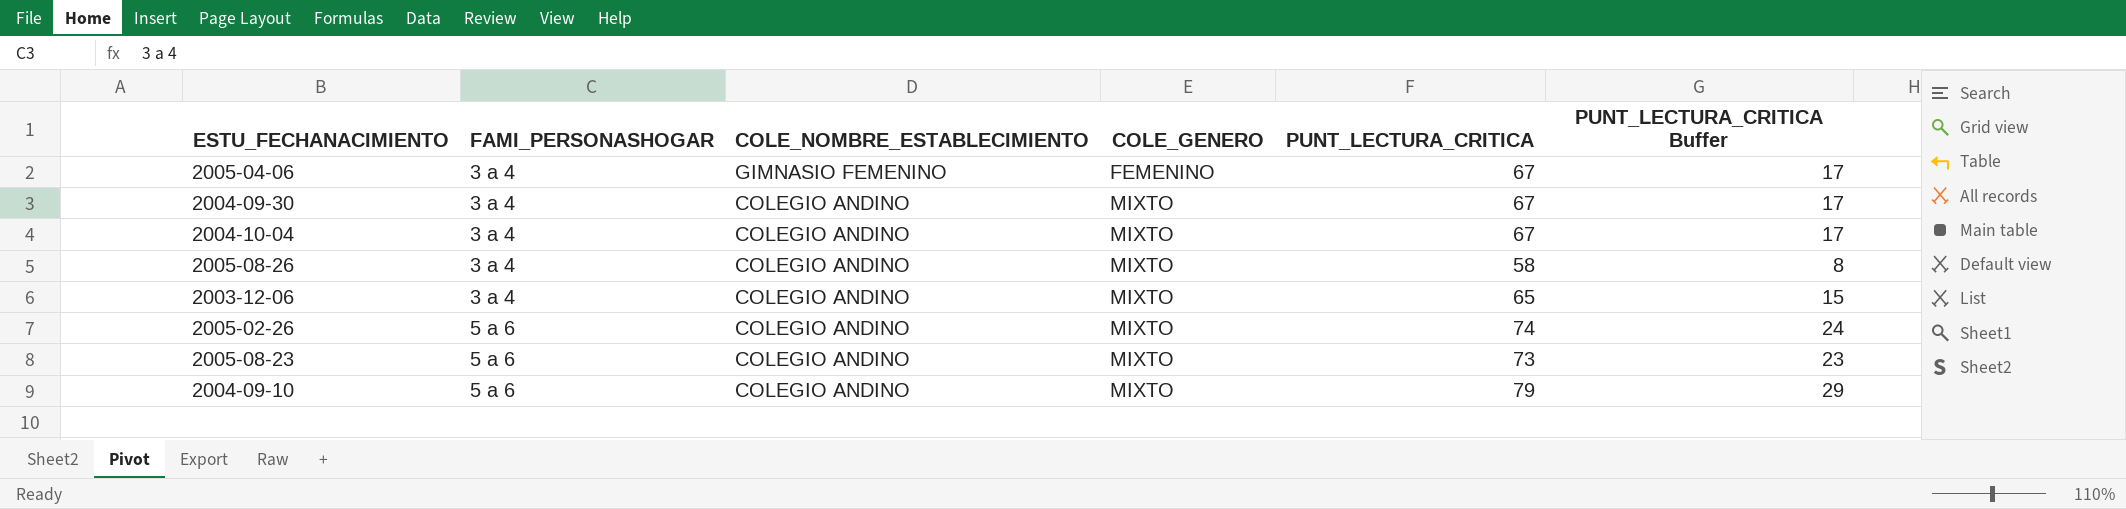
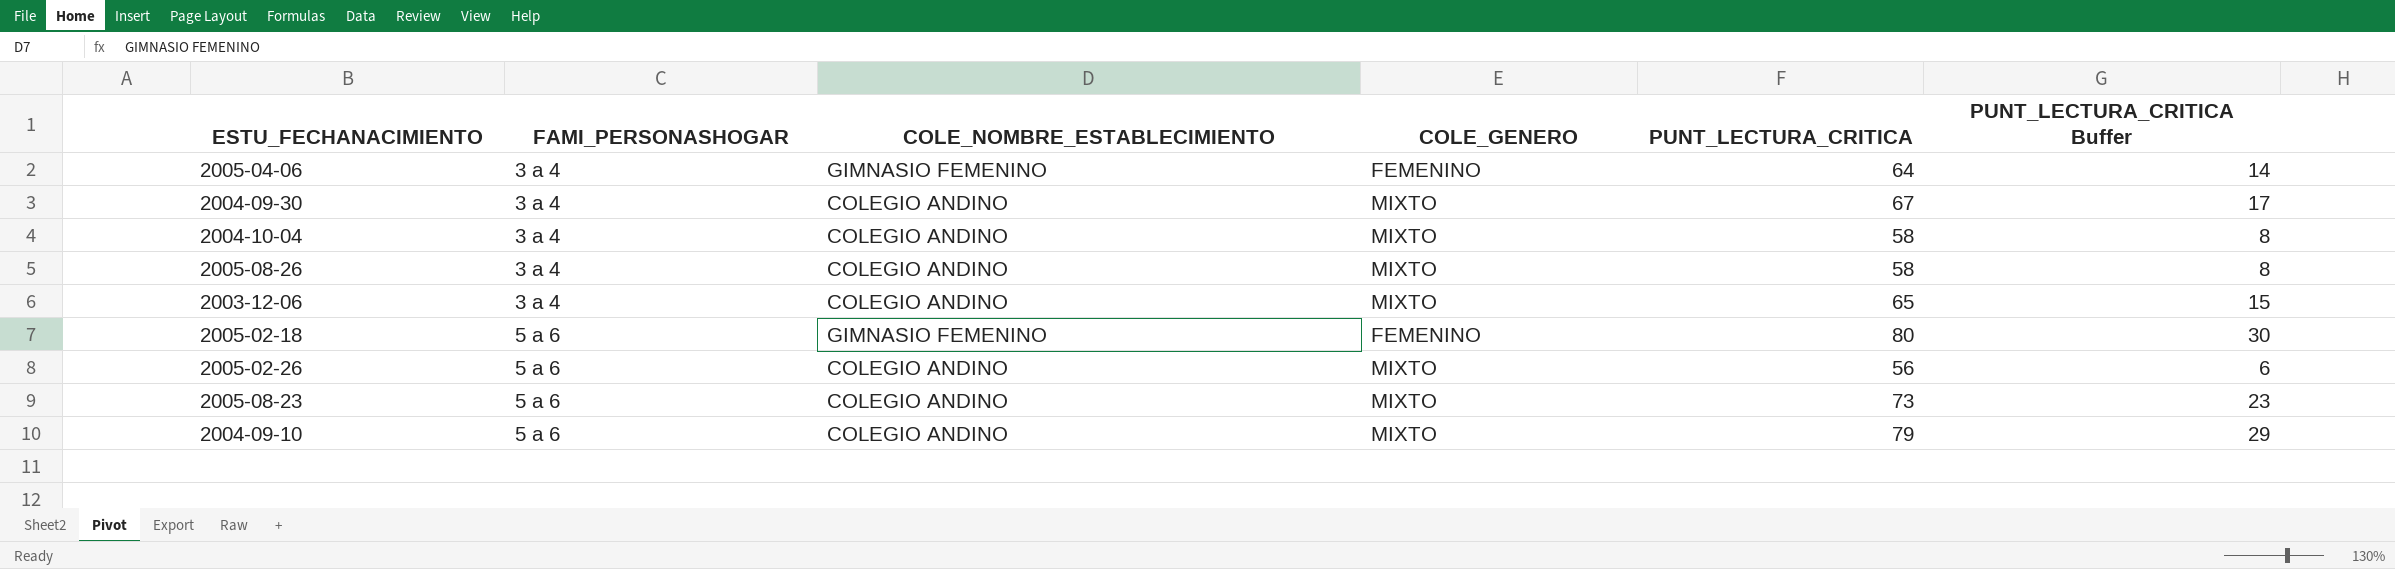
2005-04-06 | PUNT_LECTURA_CRITICA: 67 -> 64
2005-04-06 | PUNT_LECTURA_CRITICA Buffer: 17 -> 14
2004-10-04 | PUNT_LECTURA_CRITICA: 67 -> 58
2004-10-04 | PUNT_LECTURA_CRITICA Buffer: 17 -> 8
row 2005-02-18: none -> 5 a 6 | GIMNASIO FEMENINO | FEMENINO | 80 | 30
2005-02-26 | PUNT_LECTURA_CRITICA: 74 -> 56
2005-02-26 | PUNT_LECTURA_CRITICA Buffer: 24 -> 6

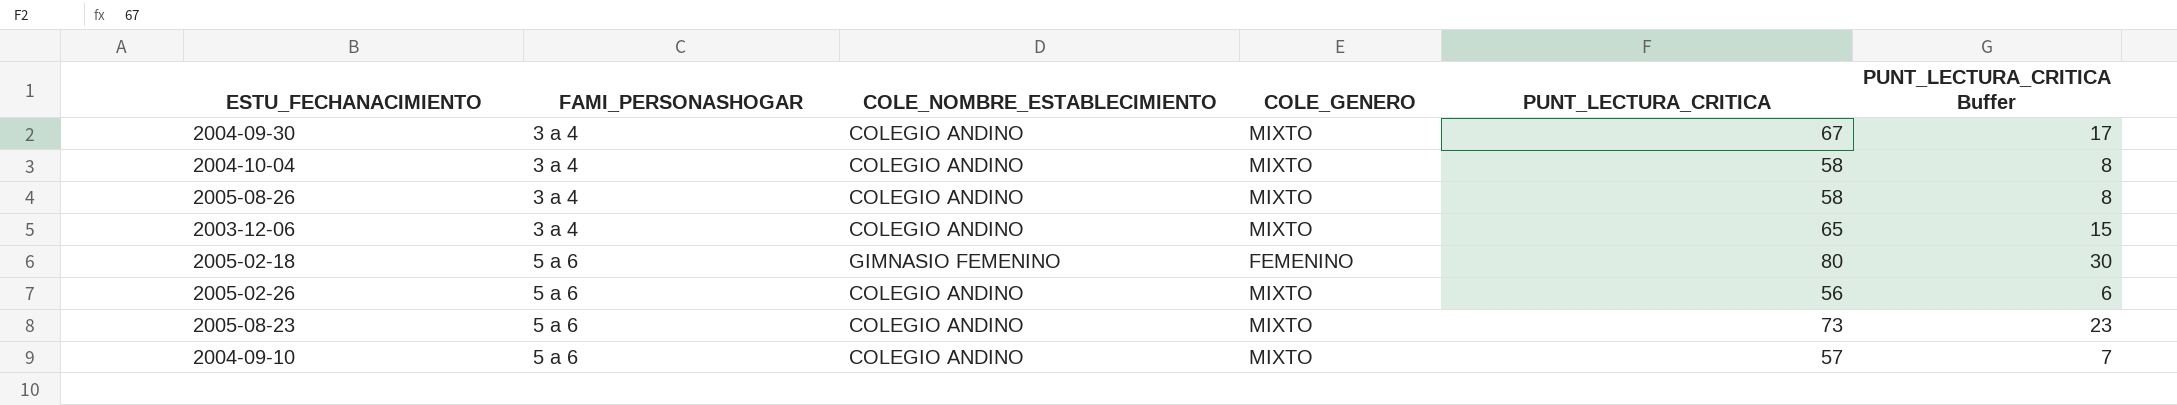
row 2005-04-06: 3 a 4 | GIMNASIO FEMENINO | FEMENINO | 64 | 14 -> none
2004-09-10 | PUNT_LECTURA_CRITICA: 79 -> 57
2004-09-10 | PUNT_LECTURA_CRITICA Buffer: 29 -> 7

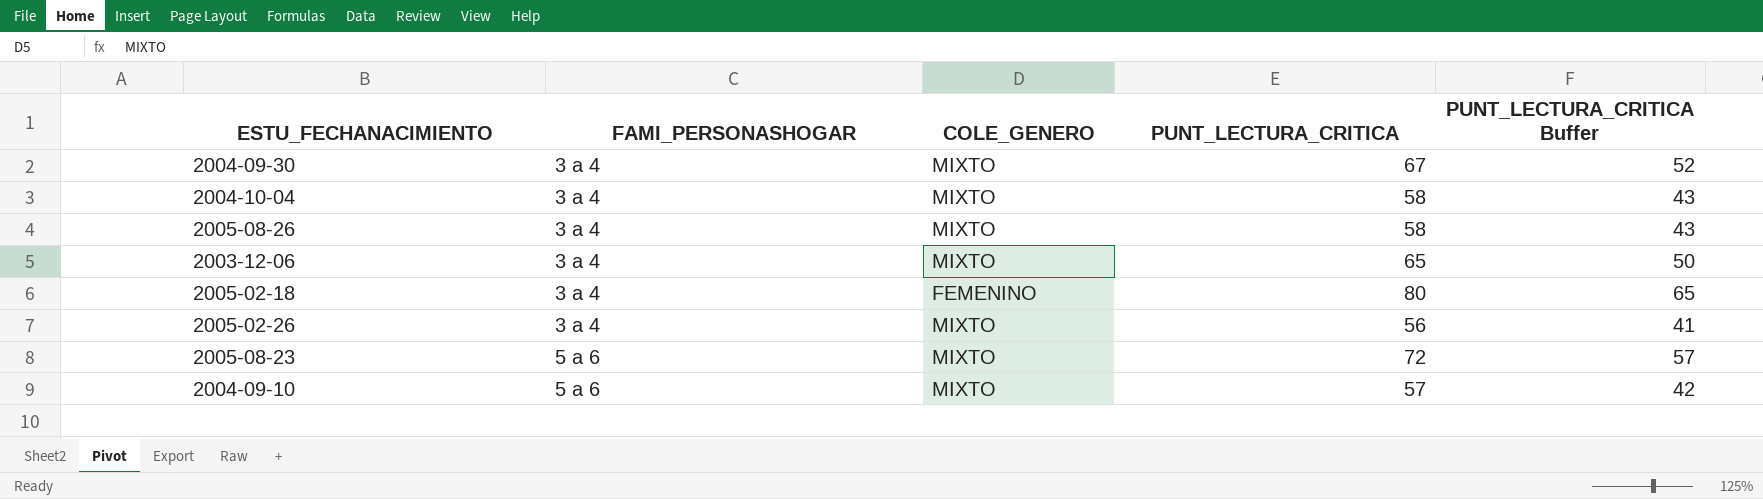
column COLE_NOMBRE_ESTABLECIMIENTO | position: 3 -> none
column PUNT_LECTURA_CRITICA Buffer | formula: [PUNT_LECTURA_CRITICA] - 50 -> [PUNT_LECTURA_CRITICA] - 15
2005-02-18 | FAMI_PERSONASHOGAR: 5 a 6 -> 3 a 4
2005-02-26 | FAMI_PERSONASHOGAR: 5 a 6 -> 3 a 4
2005-08-23 | PUNT_LECTURA_CRITICA: 73 -> 72

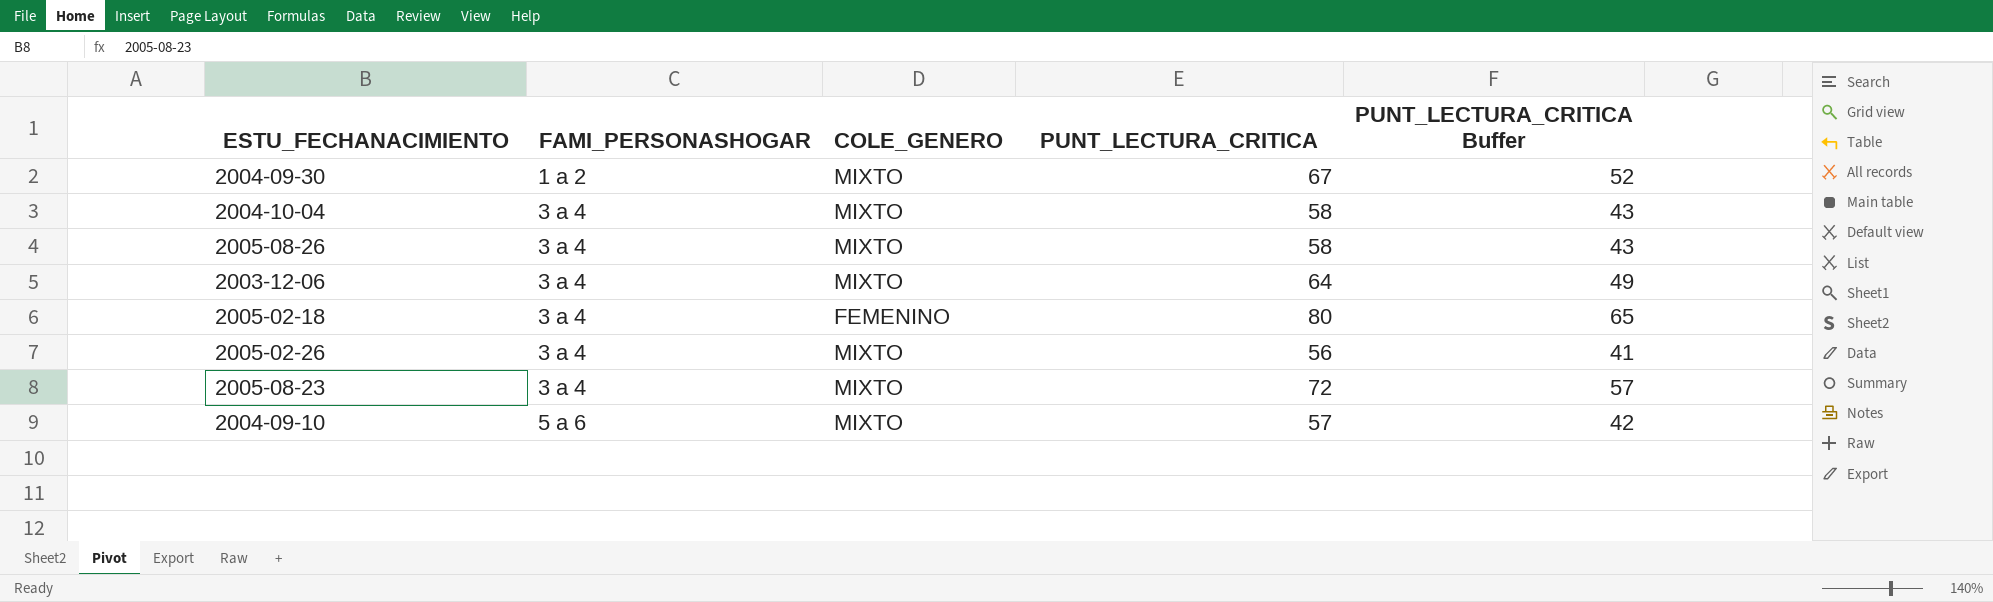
2004-09-30 | FAMI_PERSONASHOGAR: 3 a 4 -> 1 a 2
2003-12-06 | PUNT_LECTURA_CRITICA: 65 -> 64
2003-12-06 | PUNT_LECTURA_CRITICA Buffer: 50 -> 49
2005-08-23 | FAMI_PERSONASHOGAR: 5 a 6 -> 3 a 4

